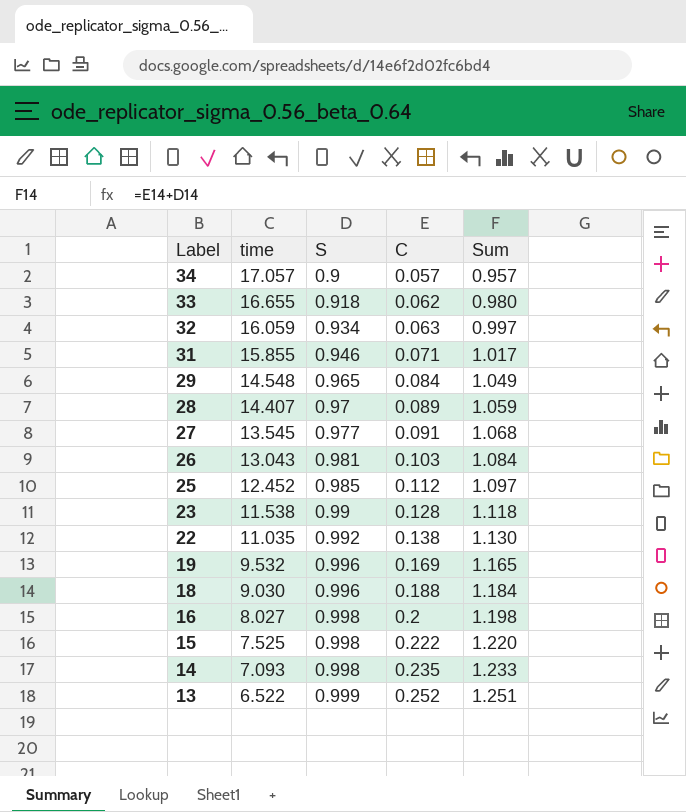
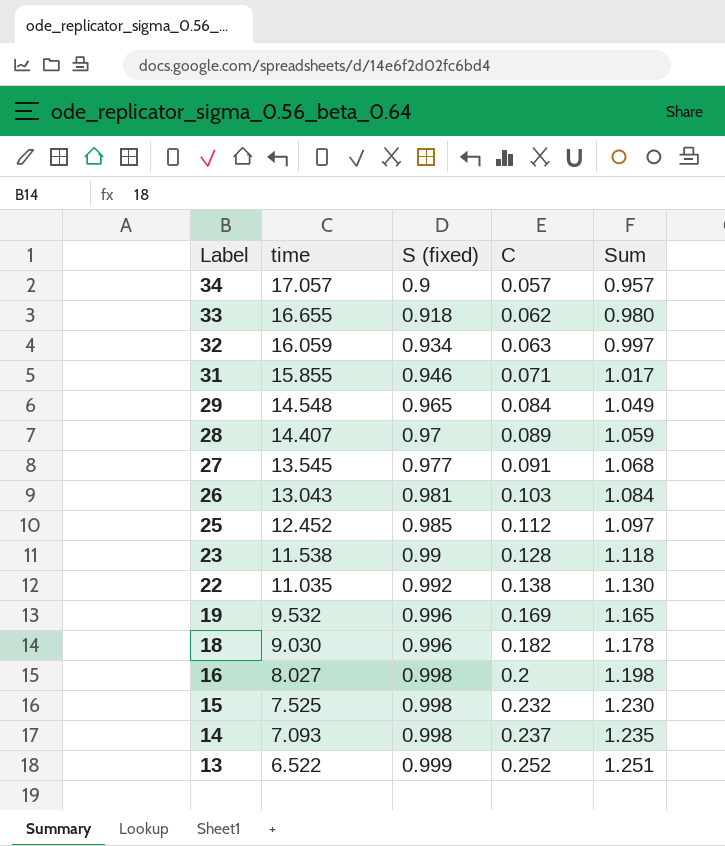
column name: S -> S (fixed)
18 | C: 0.188 -> 0.182
18 | Sum: 1.184 -> 1.178
15 | C: 0.222 -> 0.232
15 | Sum: 1.220 -> 1.230
14 | C: 0.235 -> 0.237
14 | Sum: 1.233 -> 1.235

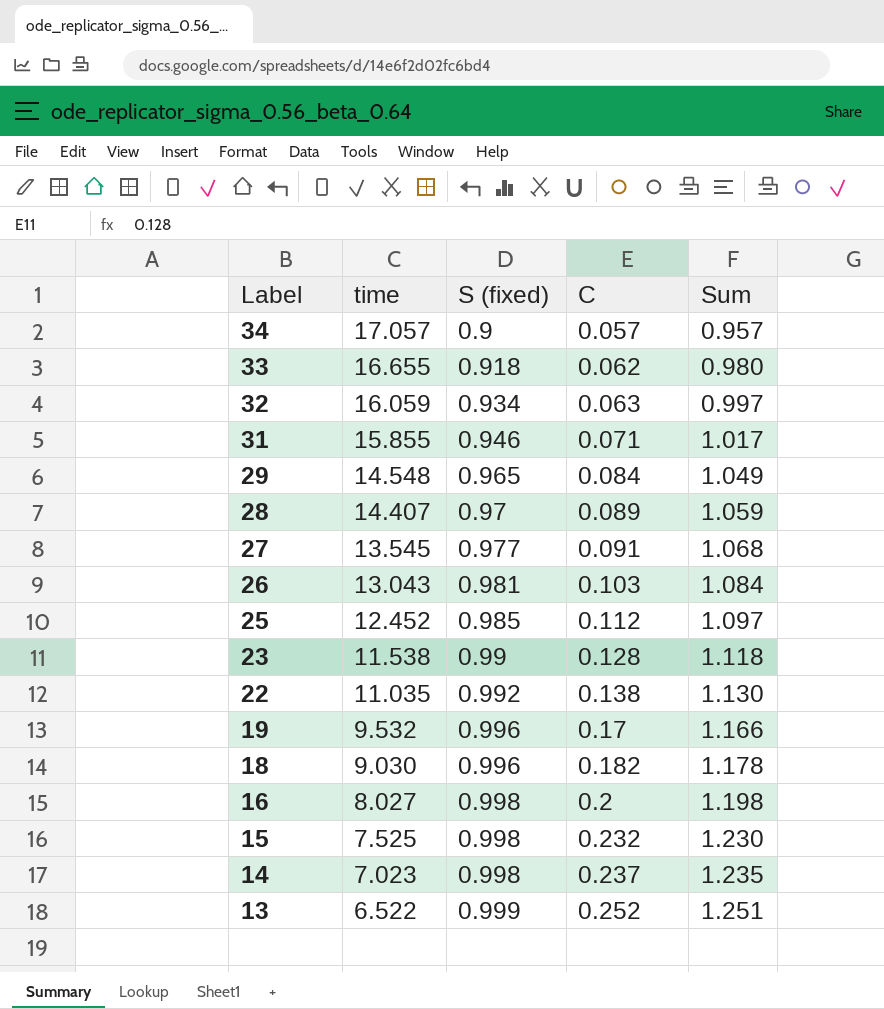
19 | C: 0.169 -> 0.17
19 | Sum: 1.165 -> 1.166
14 | time: 7.093 -> 7.023

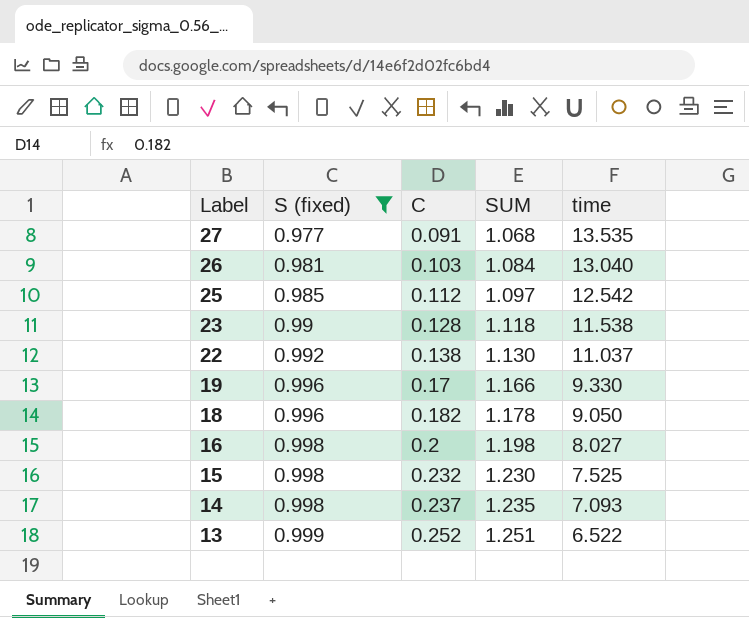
filter: none -> S (fixed) >= 0.977
column name: Sum -> SUM
column time | position: 2 -> 5
27 | time: 13.545 -> 13.535
26 | time: 13.043 -> 13.040
25 | time: 12.452 -> 12.542
22 | time: 11.035 -> 11.037
19 | time: 9.532 -> 9.330
18 | time: 9.030 -> 9.050
14 | time: 7.023 -> 7.093

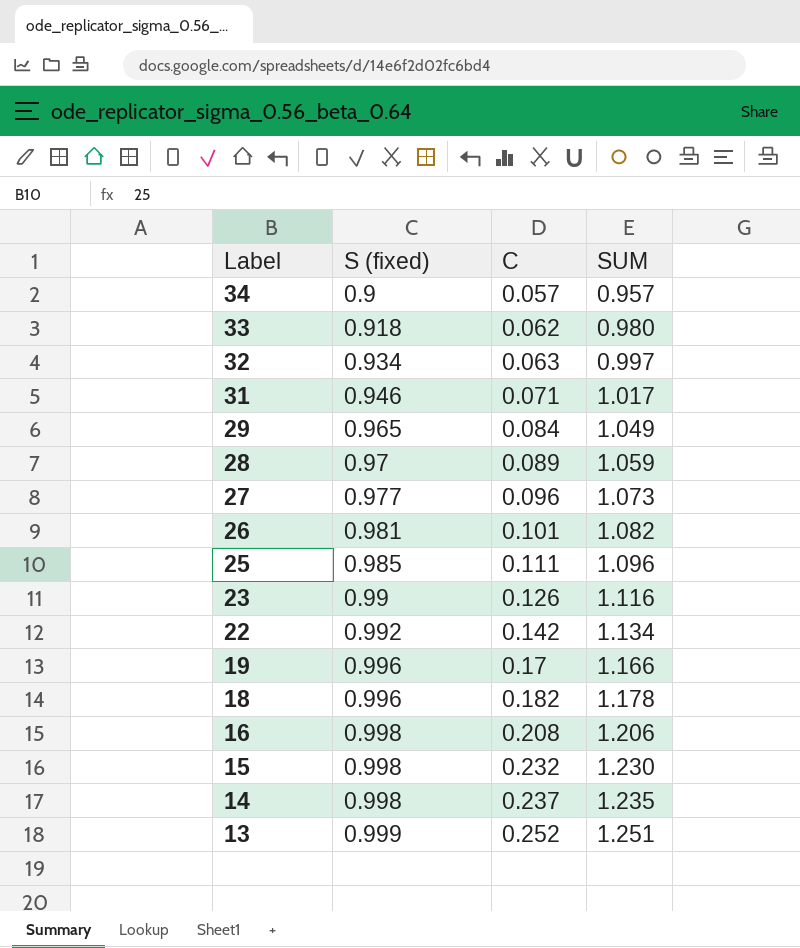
filter: S (fixed) >= 0.977 -> none
column time | position: 5 -> none
27 | C: 0.091 -> 0.096
27 | SUM: 1.068 -> 1.073
26 | C: 0.103 -> 0.101
26 | SUM: 1.084 -> 1.082
25 | C: 0.112 -> 0.111
25 | SUM: 1.097 -> 1.096
23 | C: 0.128 -> 0.126
23 | SUM: 1.118 -> 1.116
22 | C: 0.138 -> 0.142
22 | SUM: 1.130 -> 1.134
16 | C: 0.2 -> 0.208
16 | SUM: 1.198 -> 1.206

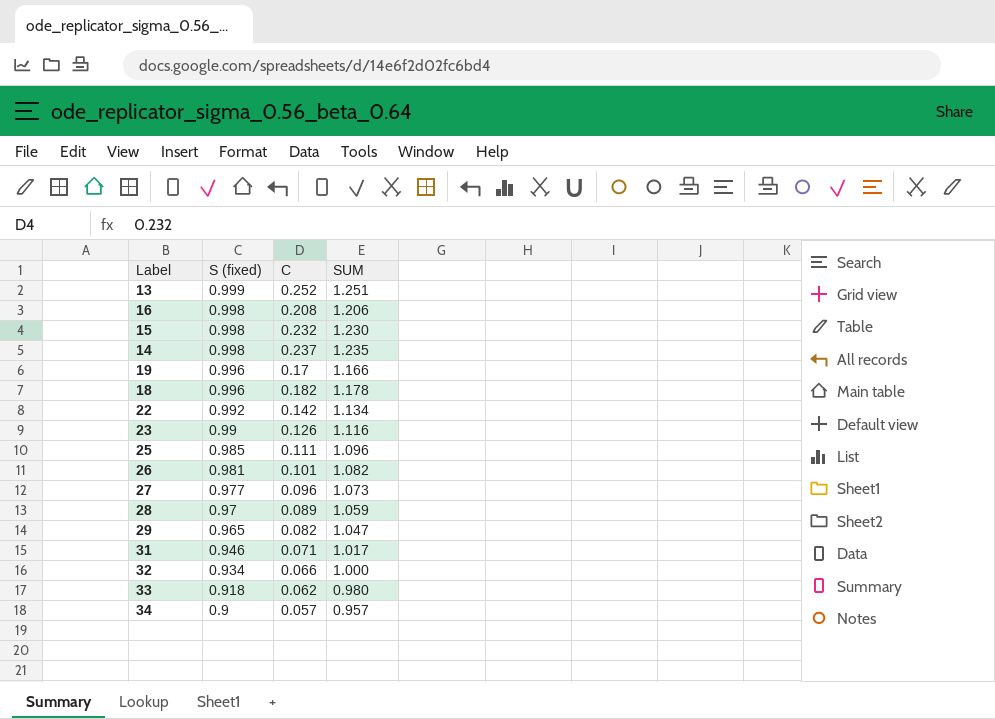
row order: Label descending -> S (fixed) descending
29 | C: 0.084 -> 0.082
29 | SUM: 1.049 -> 1.047
32 | C: 0.063 -> 0.066
32 | SUM: 0.997 -> 1.000

